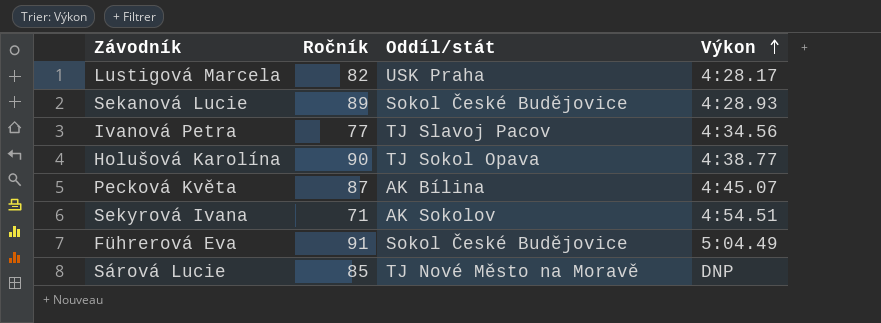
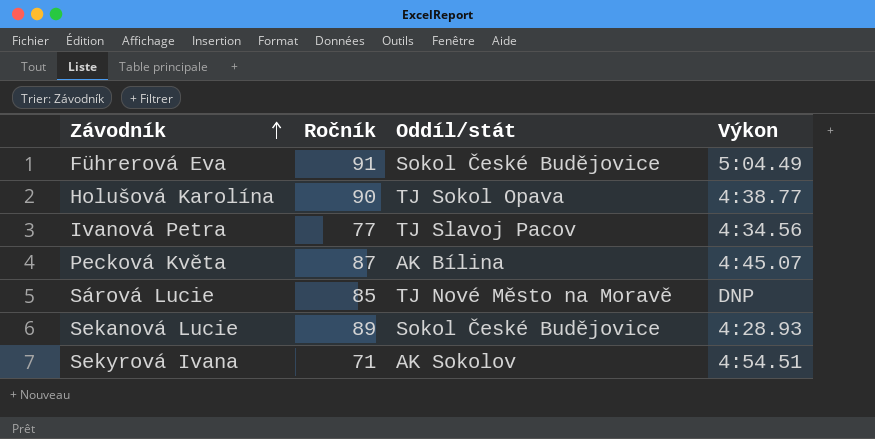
row order: Výkon ascending -> Závodník ascending
row Lustigová Marcela: 82 | USK Praha | 4:28.17 -> none

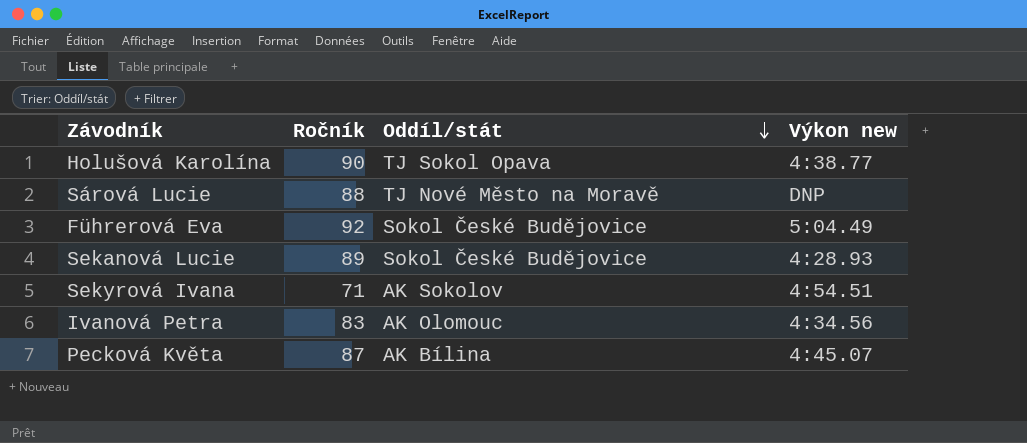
row order: Závodník ascending -> Oddíl/stát descending
column name: Výkon -> Výkon new
Sárová Lucie | Ročník: 85 -> 88
Führerová Eva | Ročník: 91 -> 92
Ivanová Petra | Ročník: 77 -> 83
Ivanová Petra | Oddíl/stát: TJ Slavoj Pacov -> AK Olomouc

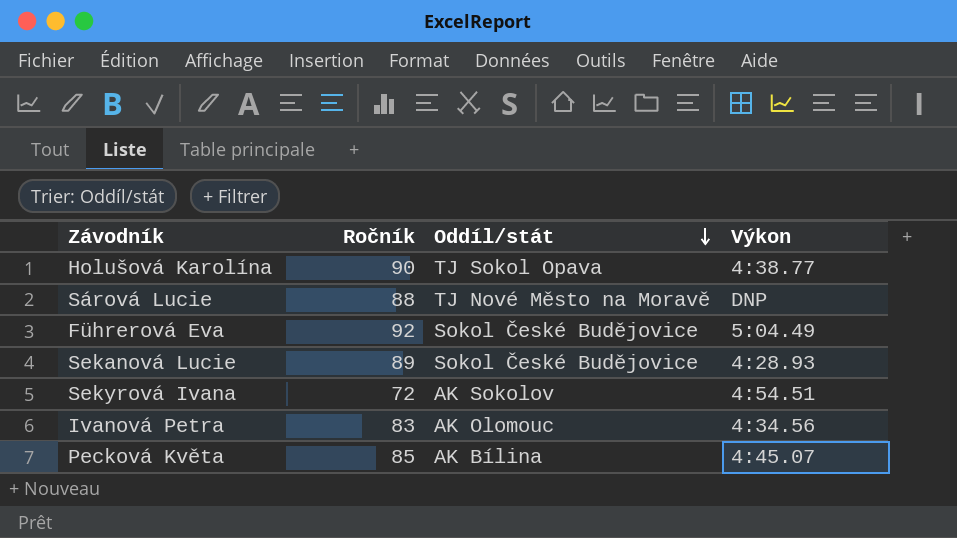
column name: Výkon new -> Výkon
Sekyrová Ivana | Ročník: 71 -> 72
Pecková Květa | Ročník: 87 -> 85

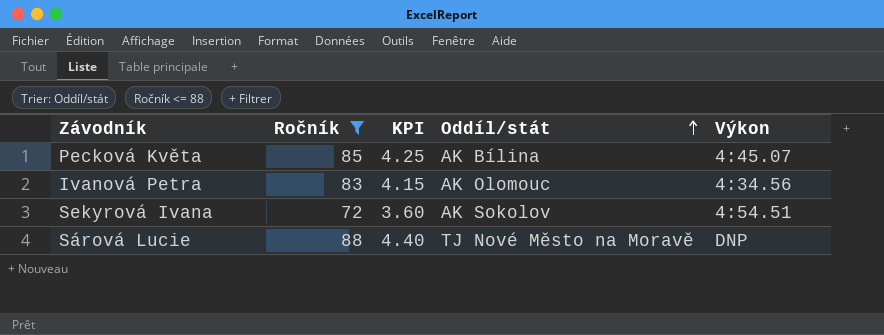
filter: none -> Ročník <= 88
row order: Oddíl/stát descending -> Oddíl/stát ascending
column KPI | formula: none -> [Ročník] * 0.05

